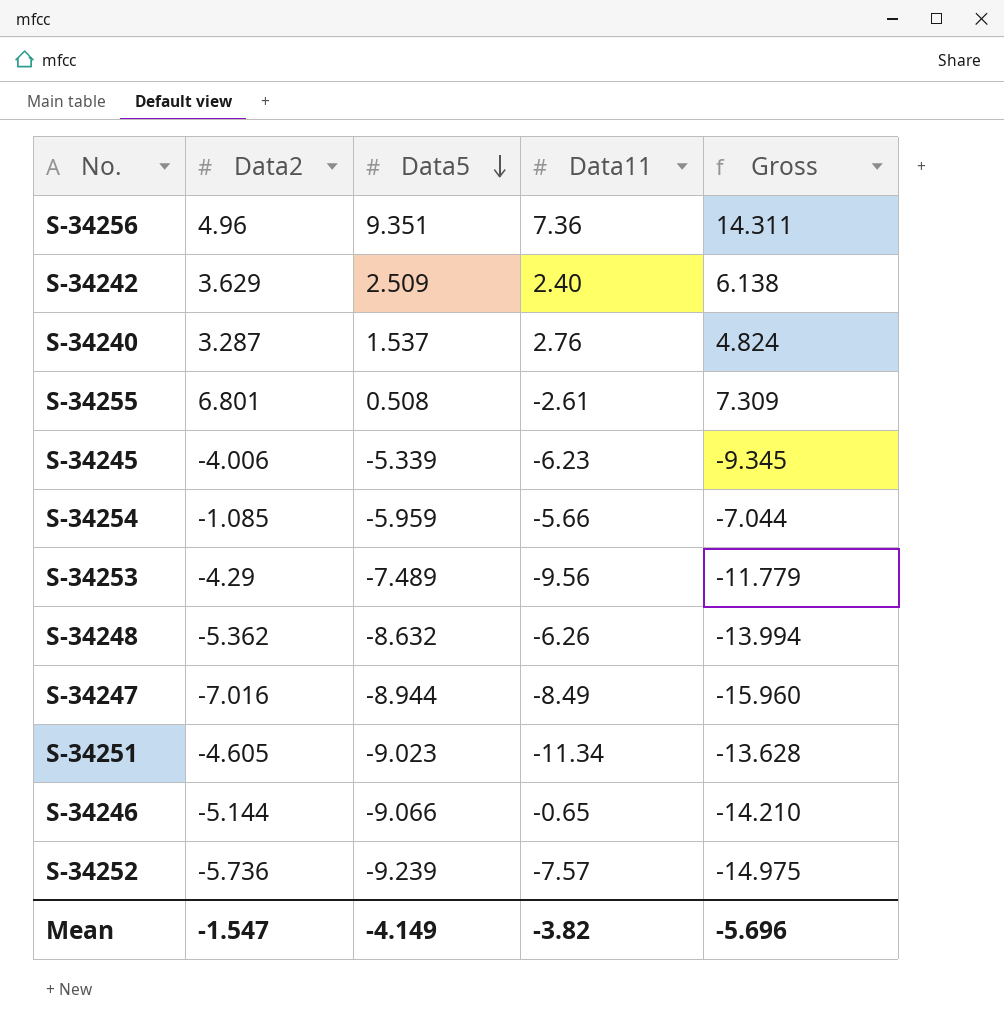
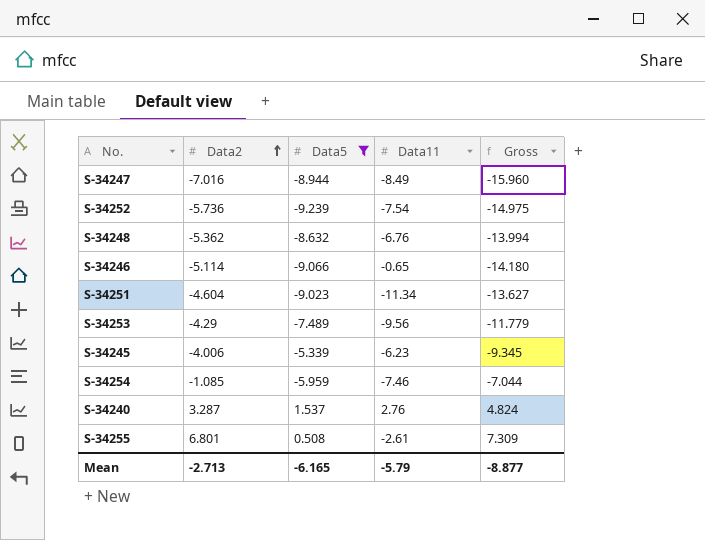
filter: none -> Data5 <= 1.537
row order: Data5 descending -> Data2 ascending
S-34252 | Data11: -7.57 -> -7.54
S-34248 | Data11: -6.26 -> -6.76
S-34246 | Data2: -5.144 -> -5.114
S-34246 | Gross: -14.210 -> -14.180
S-34251 | Data2: -4.605 -> -4.604
S-34251 | Gross: -13.628 -> -13.627
S-34254 | Data11: -5.66 -> -7.46
Mean | Data2: -1.547 -> -2.713
Mean | Data5: -4.149 -> -6.165
Mean | Data11: -3.82 -> -5.79
Mean | Gross: -5.696 -> -8.877

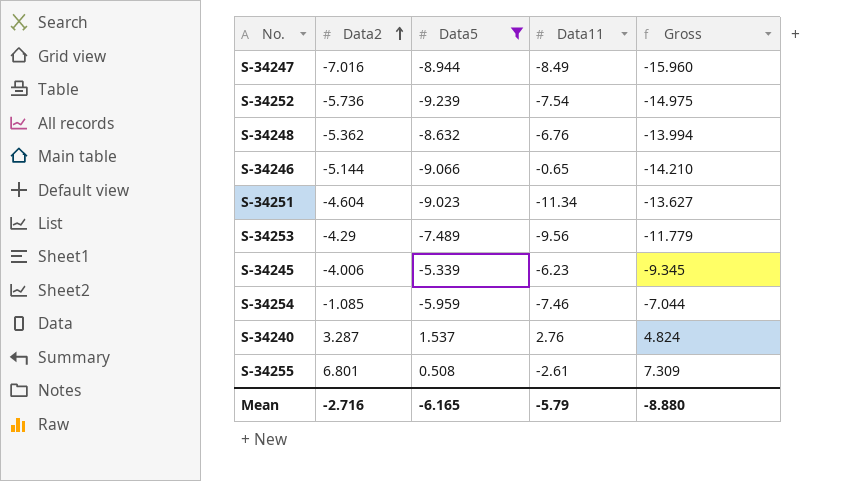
S-34246 | Data2: -5.114 -> -5.144
S-34246 | Gross: -14.180 -> -14.210
Mean | Data2: -2.713 -> -2.716
Mean | Gross: -8.877 -> -8.880

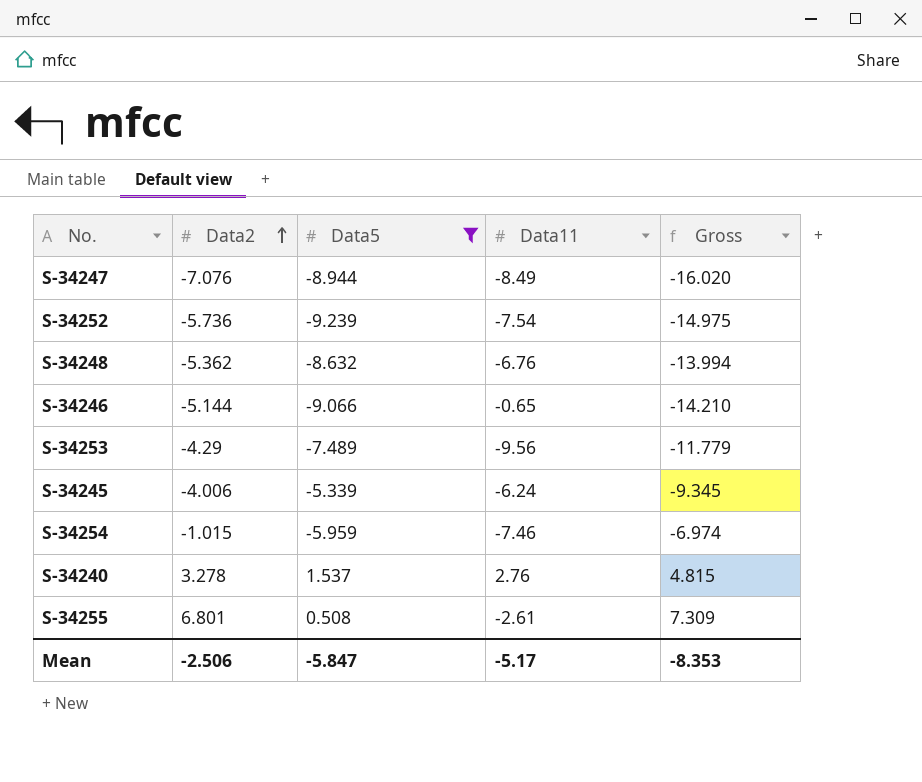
row S-34251: -4.604 | -9.023 | -11.34 | -13.627 -> none
S-34247 | Data2: -7.016 -> -7.076
S-34247 | Gross: -15.960 -> -16.020
S-34245 | Data11: -6.23 -> -6.24
S-34254 | Data2: -1.085 -> -1.015
S-34254 | Gross: -7.044 -> -6.974
S-34240 | Data2: 3.287 -> 3.278
S-34240 | Gross: 4.824 -> 4.815
Mean | Data2: -2.716 -> -2.506
Mean | Data5: -6.165 -> -5.847
Mean | Data11: -5.79 -> -5.17
Mean | Gross: -8.880 -> -8.353

